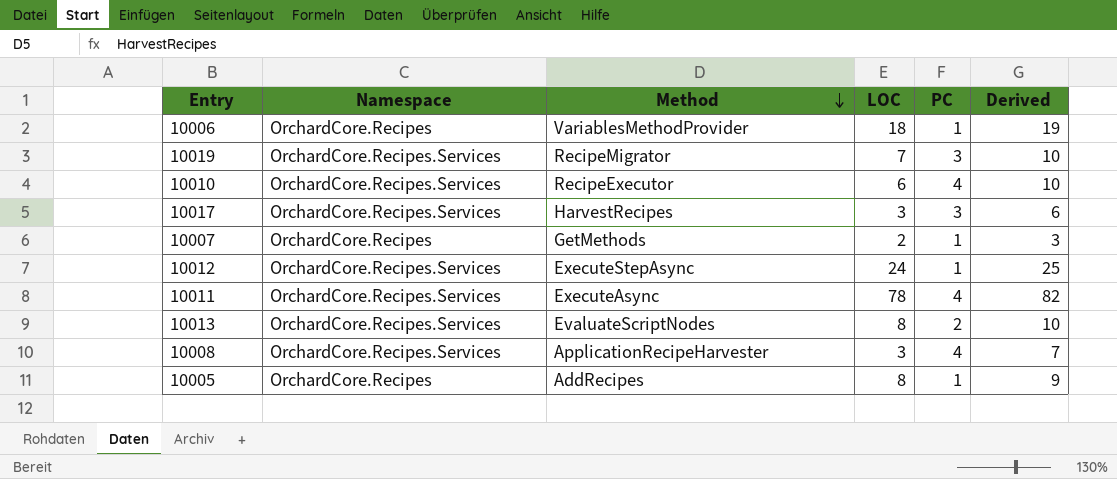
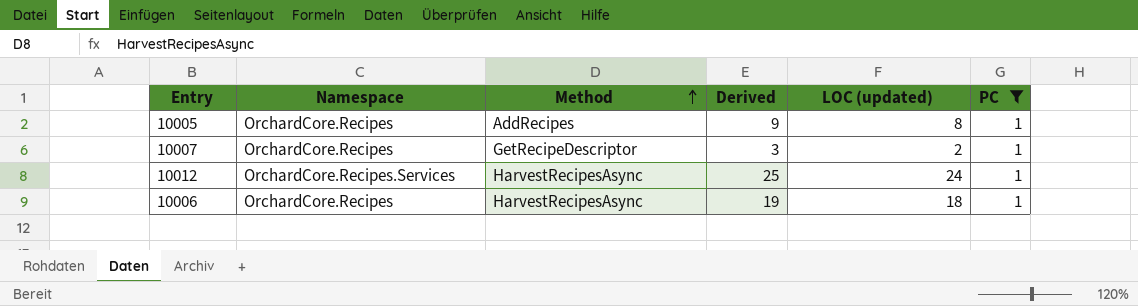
filter: none -> PC = 1
row order: Method descending -> Method ascending
column Derived | position: 6 -> 4
column name: LOC -> LOC (updated)
10007 | Method: GetMethods -> GetRecipeDescriptor
10012 | Method: ExecuteStepAsync -> HarvestRecipesAsync
10006 | Method: VariablesMethodProvider -> HarvestRecipesAsync

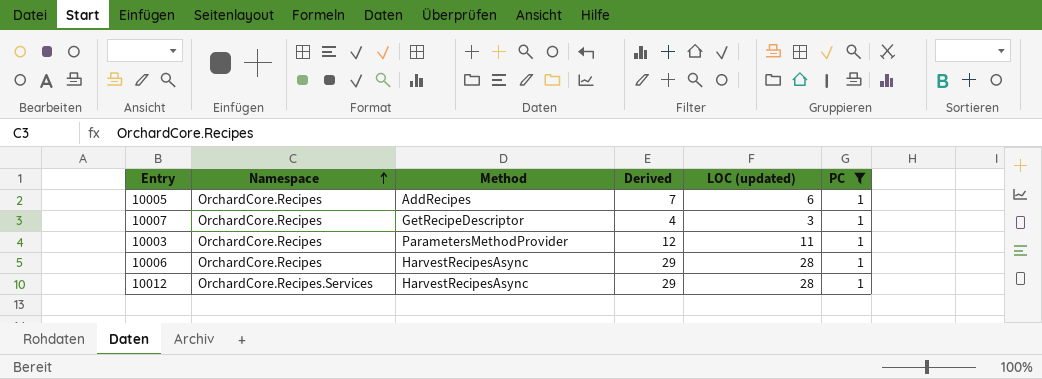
row order: Method ascending -> Namespace ascending
10005 | Derived: 9 -> 7
10005 | LOC (updated): 8 -> 6
10007 | Derived: 3 -> 4
10007 | LOC (updated): 2 -> 3
row 10003: none -> OrchardCore.Recipes | ParametersMethodProvider | 12 | 11 | 1
10006 | Derived: 19 -> 29
10006 | LOC (updated): 18 -> 28
10012 | Derived: 25 -> 29
10012 | LOC (updated): 24 -> 28

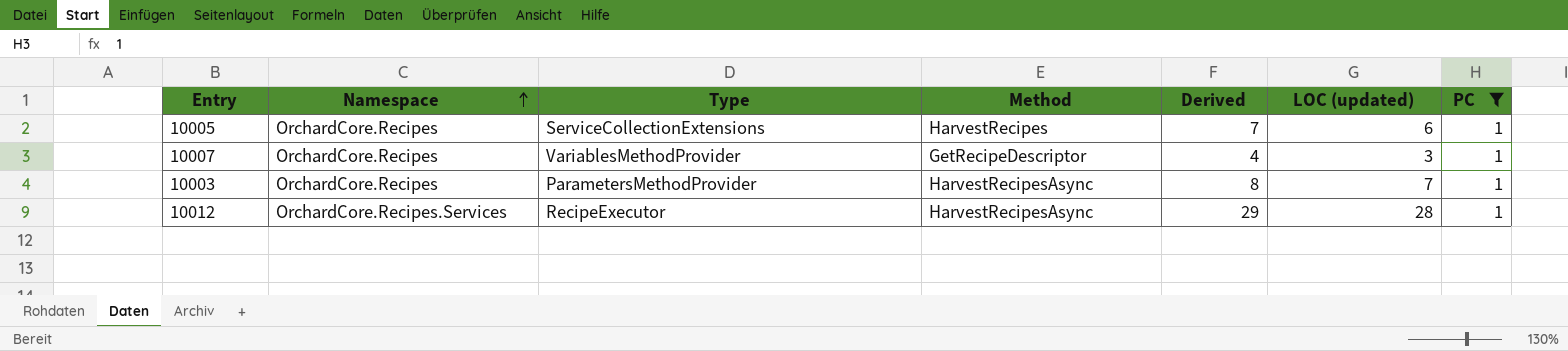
column Type | position: none -> 3
row 10006: OrchardCore.Recipes | HarvestRecipesAsync | 29 | 28 | 1 -> none
10005 | Method: AddRecipes -> HarvestRecipes
10003 | Method: ParametersMethodProvider -> HarvestRecipesAsync
10003 | Derived: 12 -> 8
10003 | LOC (updated): 11 -> 7

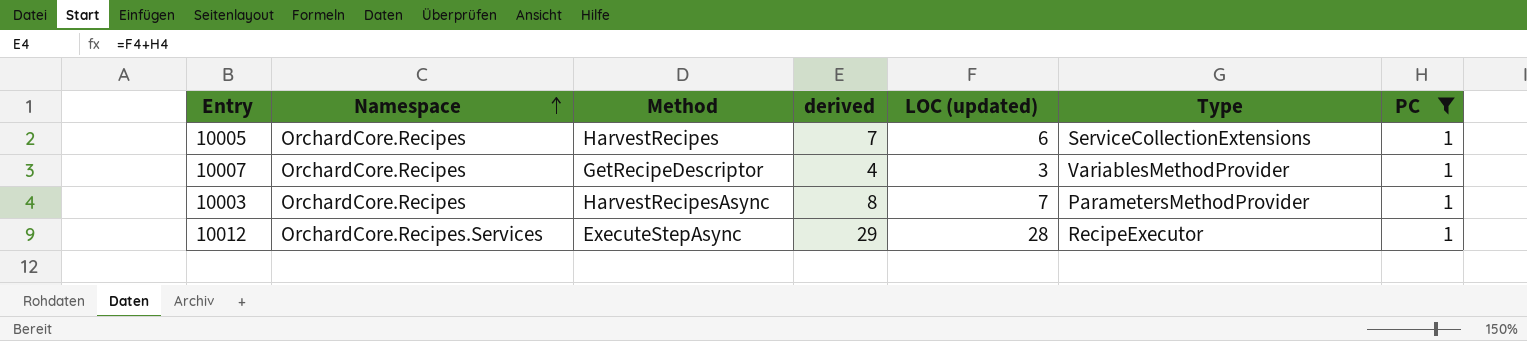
column name: Derived -> derived
column Type | position: 3 -> 6
10012 | Method: HarvestRecipesAsync -> ExecuteStepAsync

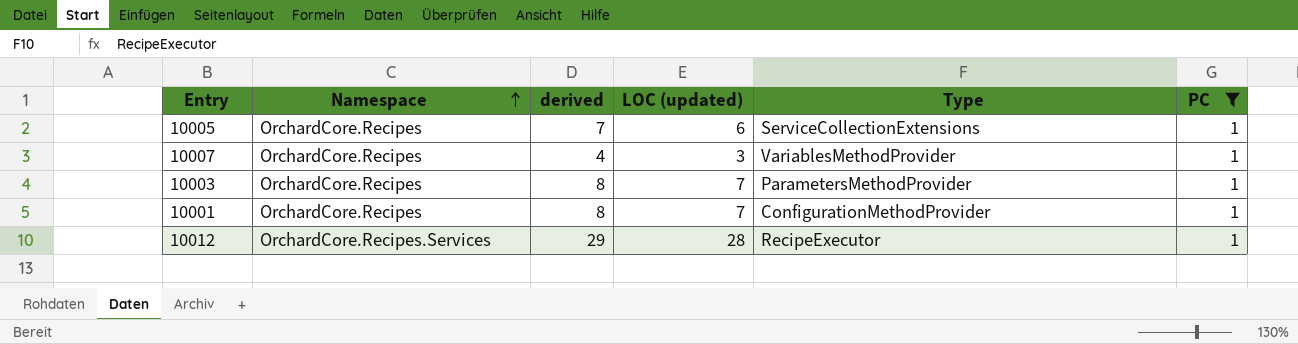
column Method | position: 3 -> none
row 10001: none -> OrchardCore.Recipes | 8 | 7 | ConfigurationMethodProvider | 1

